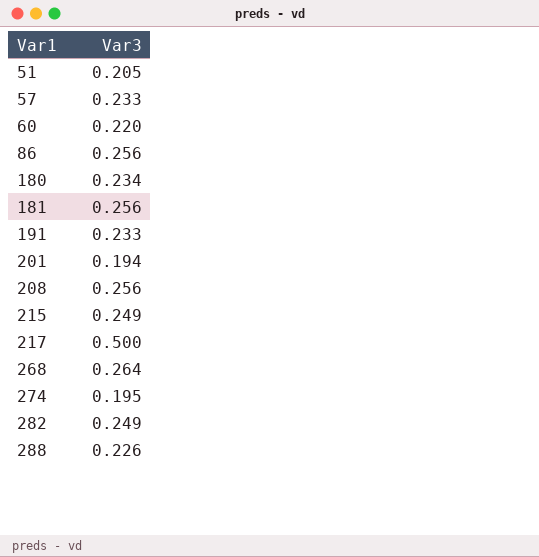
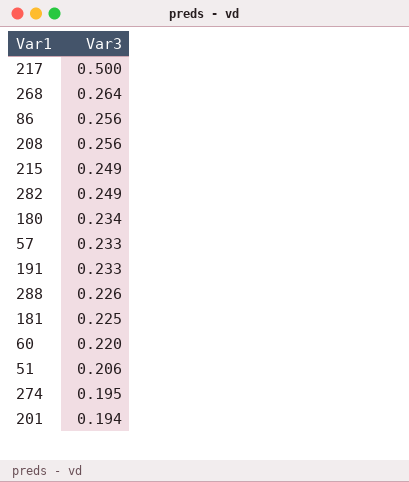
row order: Var1 ascending -> Var3 descending
181 | Var3: 0.256 -> 0.225
51 | Var3: 0.205 -> 0.206

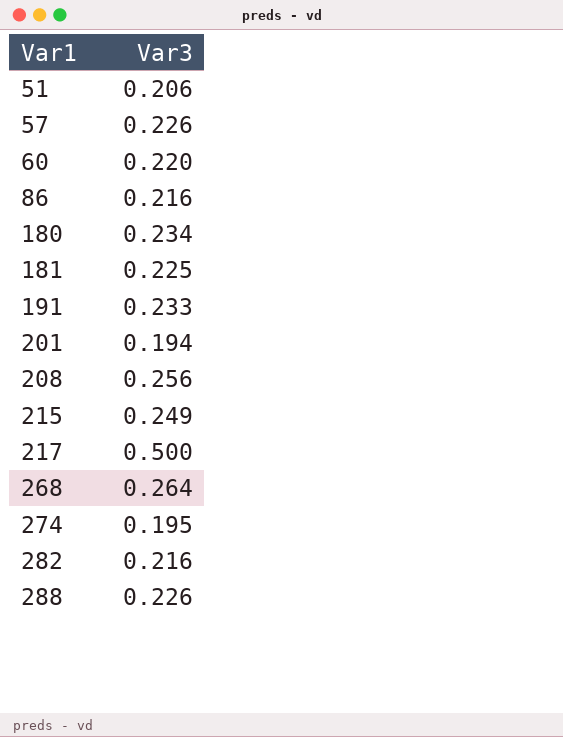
row order: Var3 descending -> Var1 ascending
57 | Var3: 0.233 -> 0.226
86 | Var3: 0.256 -> 0.216
282 | Var3: 0.249 -> 0.216

